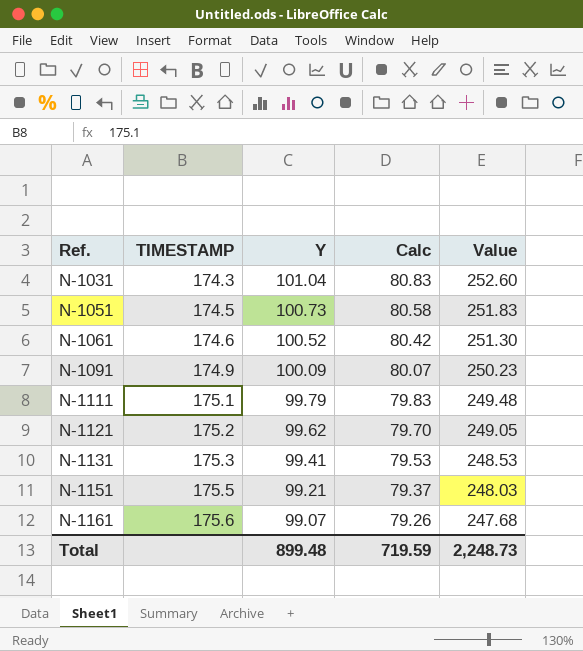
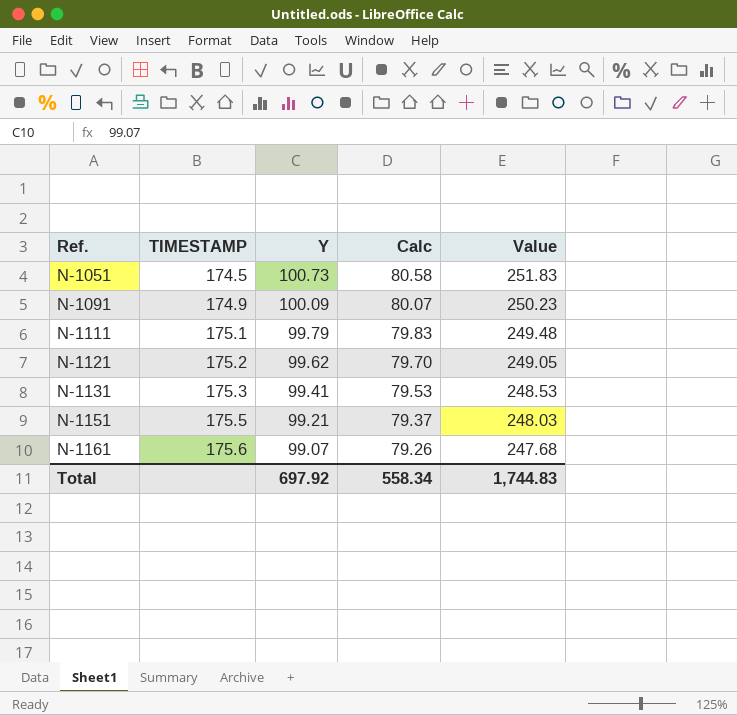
row N-1031: 174.3 | 101.04 | 80.83 | 252.60 -> none
row N-1061: 174.6 | 100.52 | 80.42 | 251.30 -> none
Total | Y: 899.48 -> 697.92
Total | Calc: 719.59 -> 558.34
Total | Value: 2,248.73 -> 1,744.83

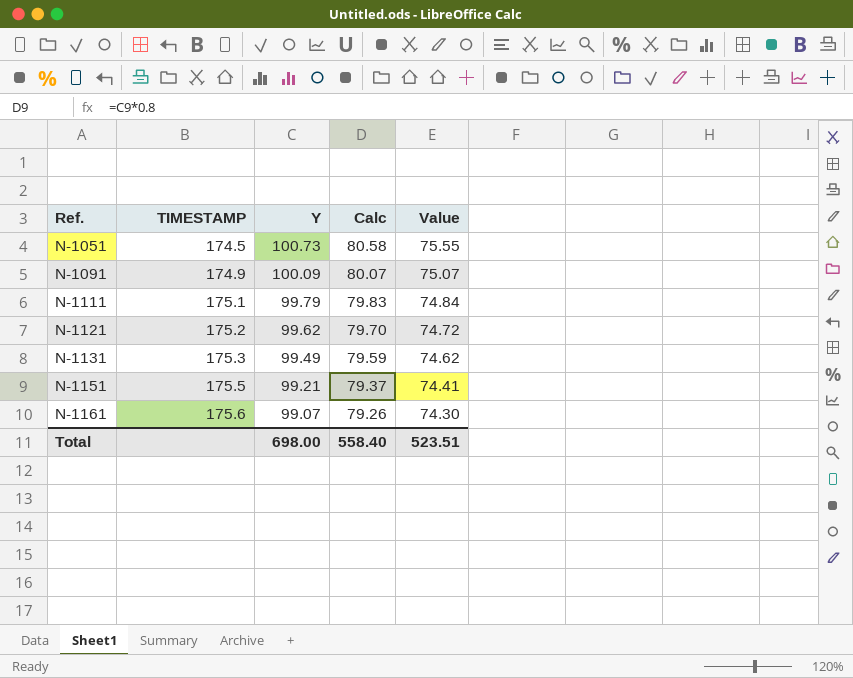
column Value | formula: [Y] * 2.5 -> [Y] * 0.75
N-1131 | Y: 99.41 -> 99.49
N-1131 | Calc: 79.53 -> 79.59
Total | Y: 697.92 -> 698.00
Total | Calc: 558.34 -> 558.40
Total | Value: 1,744.83 -> 523.51

